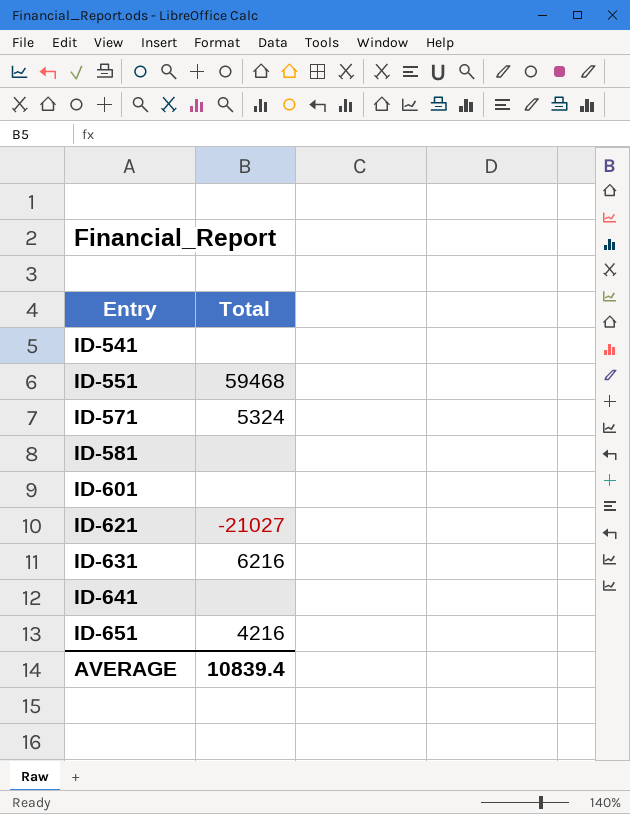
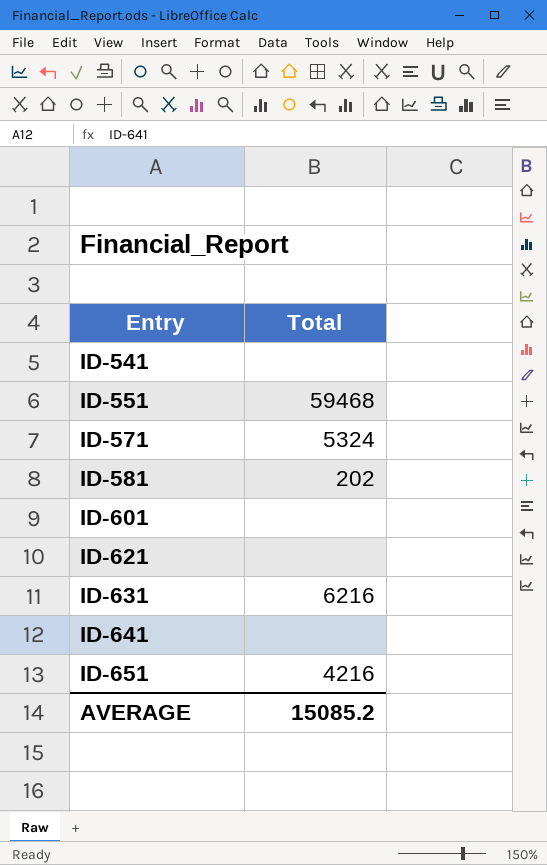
ID-581 | Total: none -> 202
ID-621 | Total: -21027 -> none
AVERAGE | Total: 10839.4 -> 15085.2

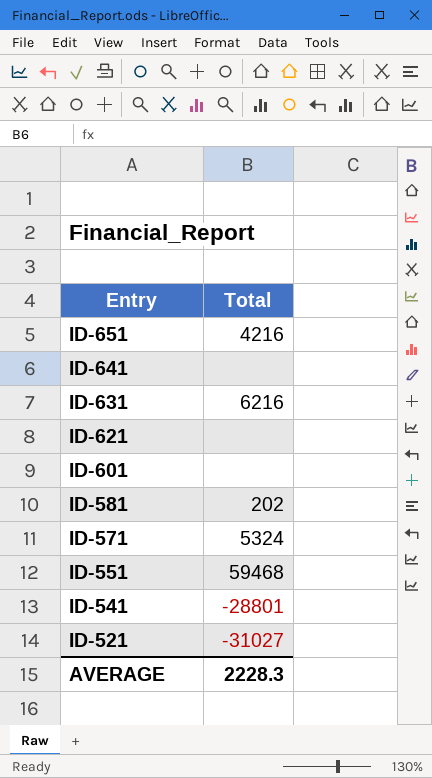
row order: Entry ascending -> Entry descending
ID-541 | Total: none -> -28801
row ID-521: none -> -31027
AVERAGE | Total: 15085.2 -> 2228.3

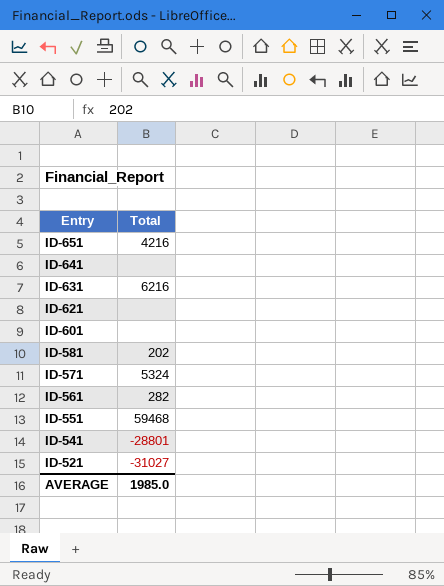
row ID-561: none -> 282
AVERAGE | Total: 2228.3 -> 1985.0

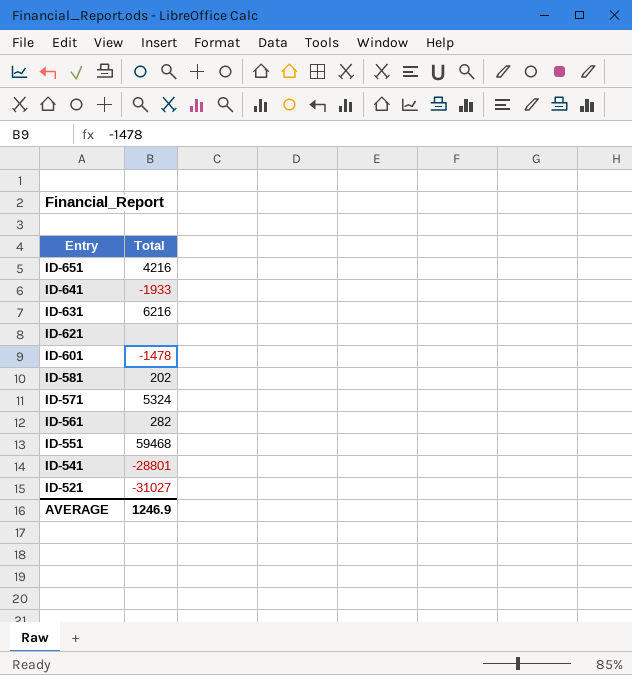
ID-641 | Total: none -> -1933
ID-601 | Total: none -> -1478
AVERAGE | Total: 1985.0 -> 1246.9

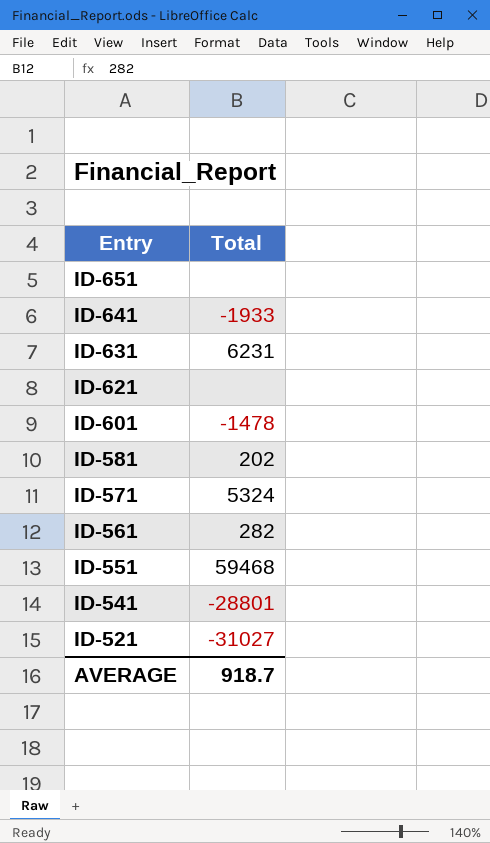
ID-651 | Total: 4216 -> none
ID-631 | Total: 6216 -> 6231
AVERAGE | Total: 1246.9 -> 918.7

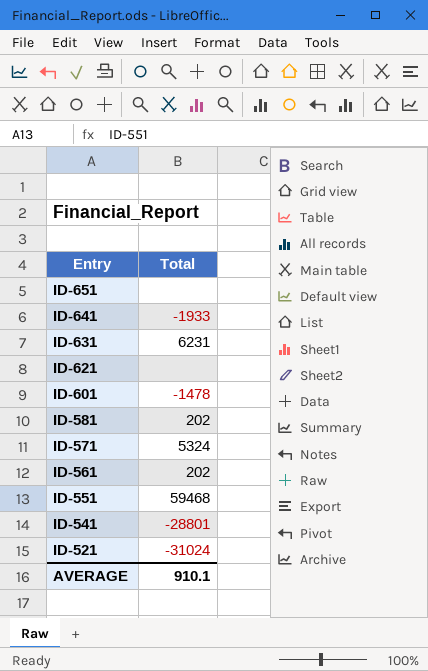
ID-561 | Total: 282 -> 202
ID-521 | Total: -31027 -> -31024
AVERAGE | Total: 918.7 -> 910.1

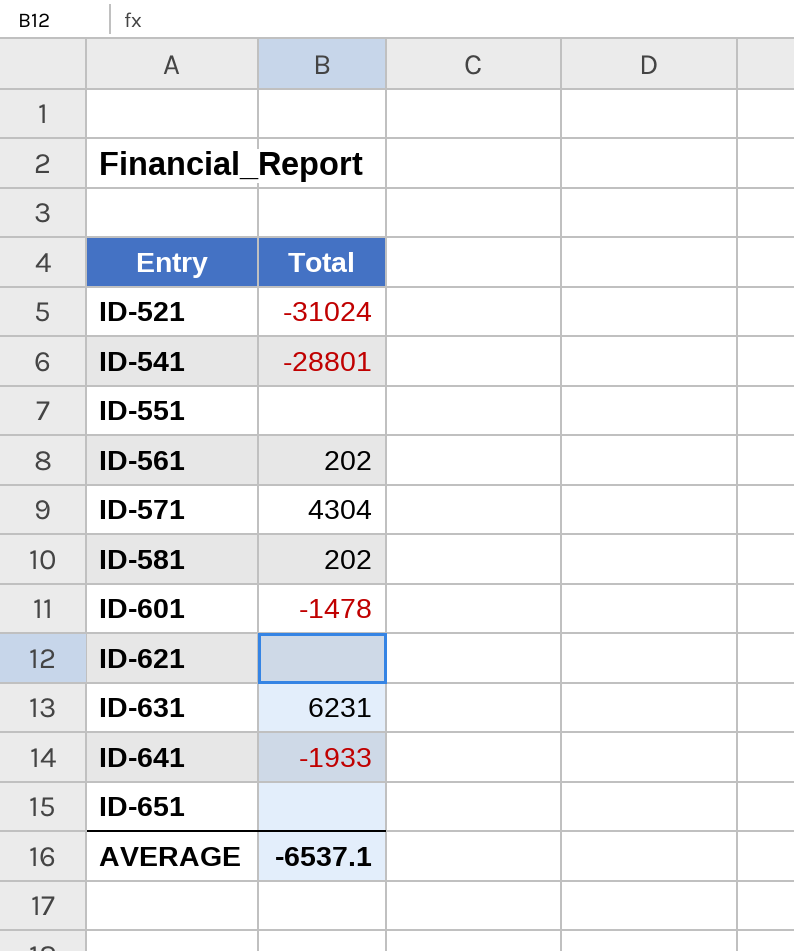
row order: Entry descending -> Entry ascending
ID-551 | Total: 59468 -> none
ID-571 | Total: 5324 -> 4304
AVERAGE | Total: 910.1 -> -6537.1

